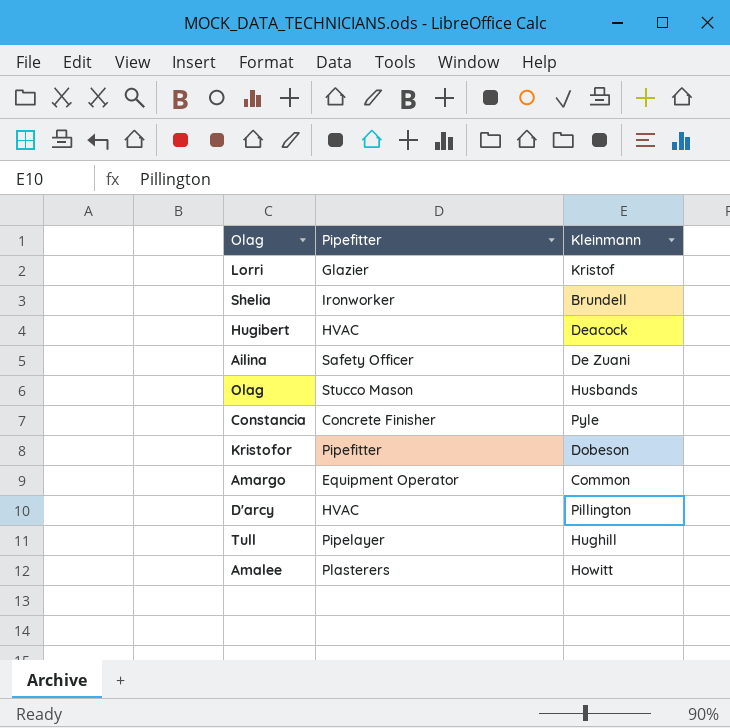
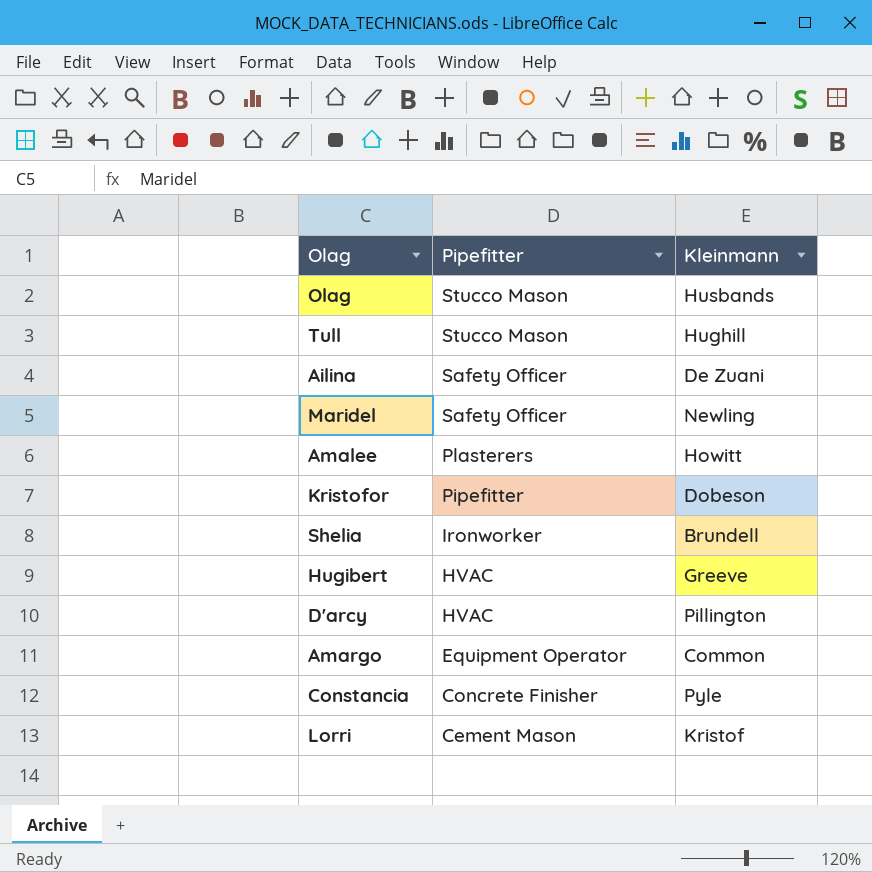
row order: none -> Pipefitter descending
Tull | Pipefitter: Pipelayer -> Stucco Mason
row Maridel: none -> Safety Officer | Newling
Hugibert | Kleinmann: Deacock -> Greeve
Lorri | Pipefitter: Glazier -> Cement Mason

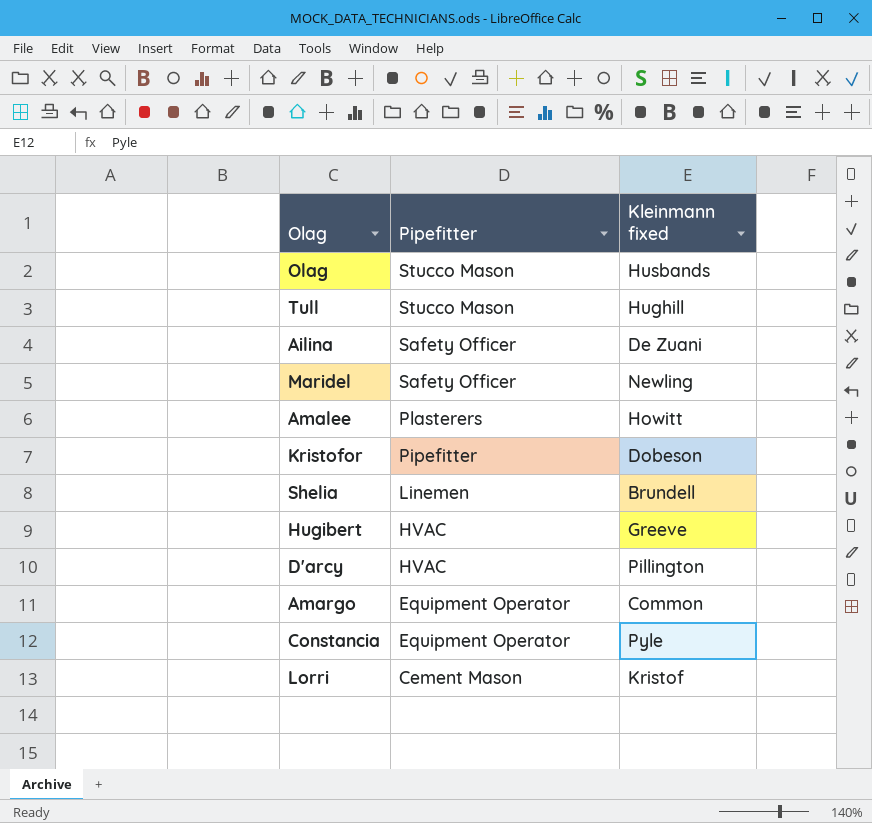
column name: Kleinmann -> Kleinmann fixed
Shelia | Pipefitter: Ironworker -> Linemen
Constancia | Pipefitter: Concrete Finisher -> Equipment Operator

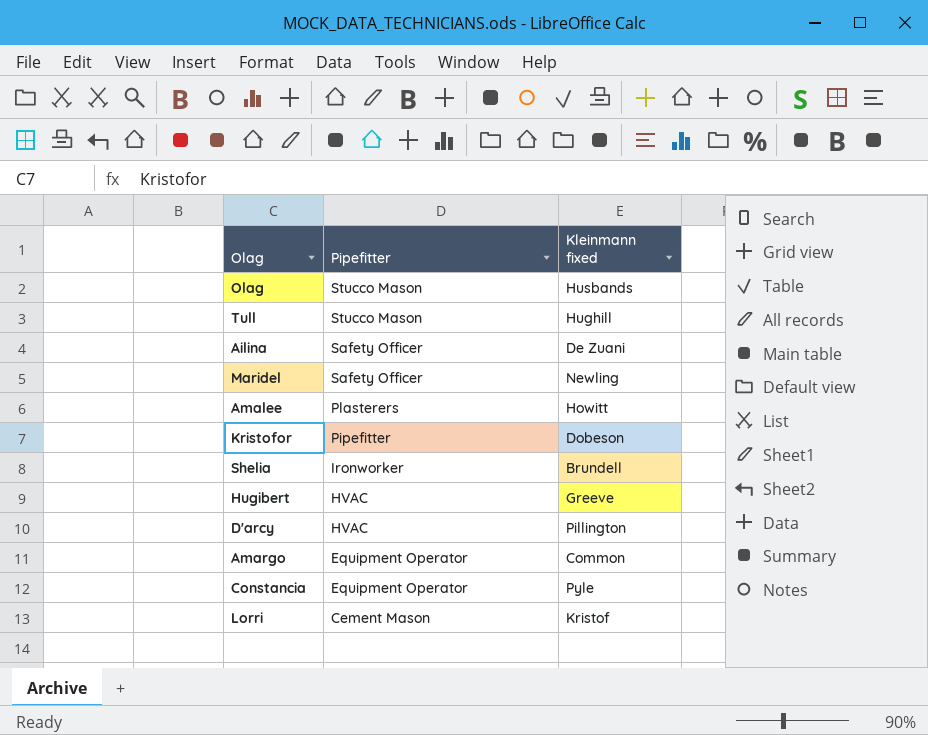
Shelia | Pipefitter: Linemen -> Ironworker

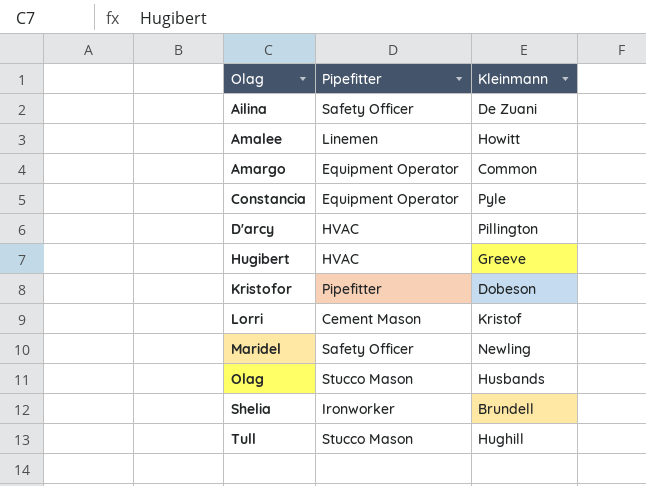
row order: Pipefitter descending -> Olag ascending
column name: Kleinmann fixed -> Kleinmann
Amalee | Pipefitter: Plasterers -> Linemen

